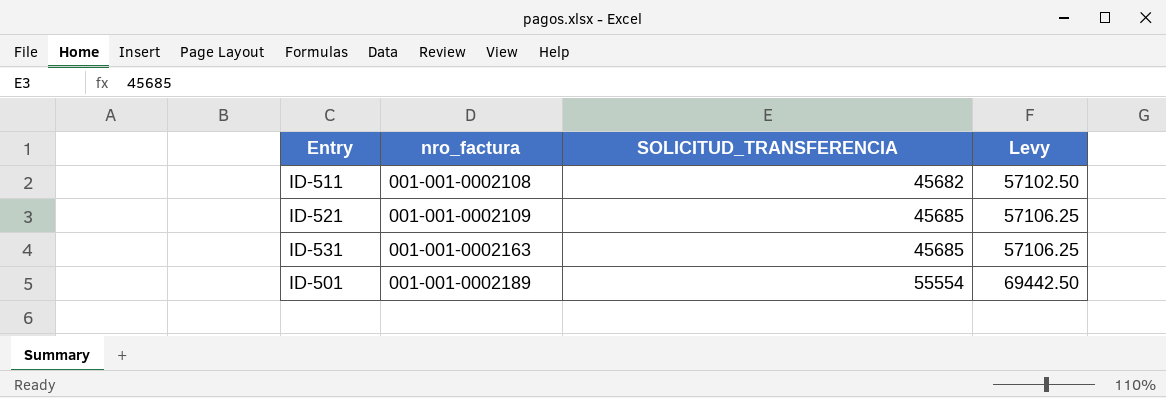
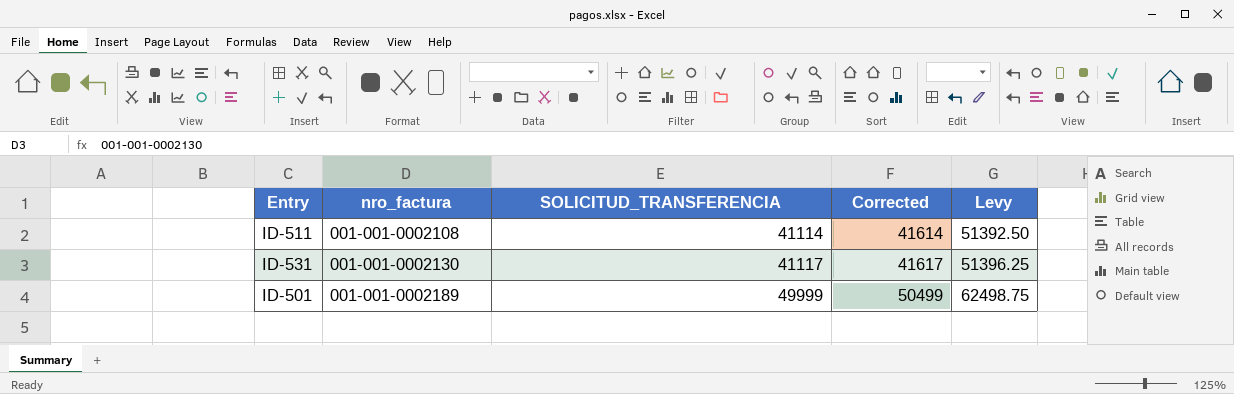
column Corrected | formula: none -> [SOLICITUD_TRANSFERENCIA] + 500
row ID-521: 001-001-0002109 | 45685 | 57106.25 -> none
ID-511 | SOLICITUD_TRANSFERENCIA: 45682 -> 41114
ID-511 | Levy: 57102.50 -> 51392.50
ID-531 | nro_factura: 001-001-0002163 -> 001-001-0002130
ID-531 | SOLICITUD_TRANSFERENCIA: 45685 -> 41117
ID-531 | Levy: 57106.25 -> 51396.25
ID-501 | SOLICITUD_TRANSFERENCIA: 55554 -> 49999
ID-501 | Levy: 69442.50 -> 62498.75

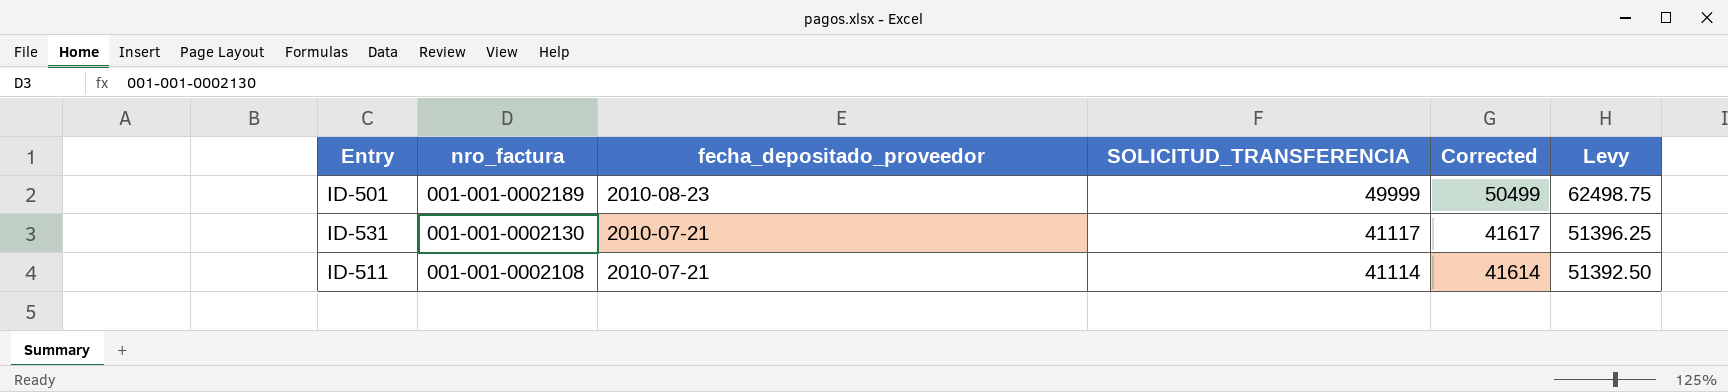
row order: nro_factura ascending -> nro_factura descending
column fecha_depositado_proveedor | position: none -> 3

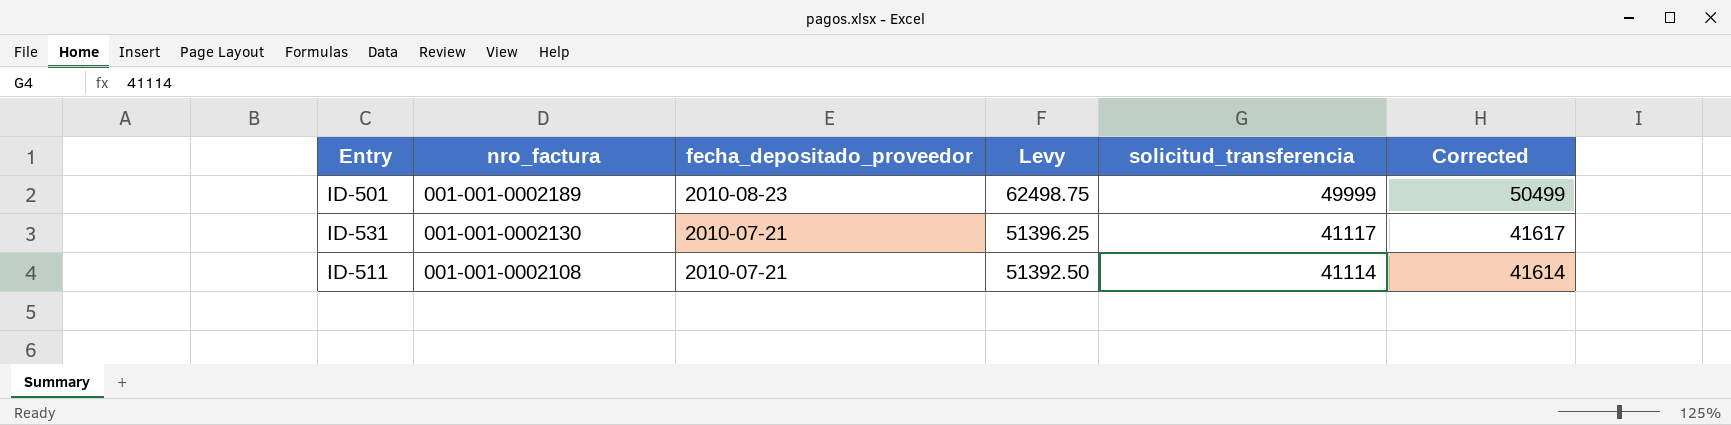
column Levy | position: 6 -> 4
column name: SOLICITUD_TRANSFERENCIA -> solicitud_transferencia

